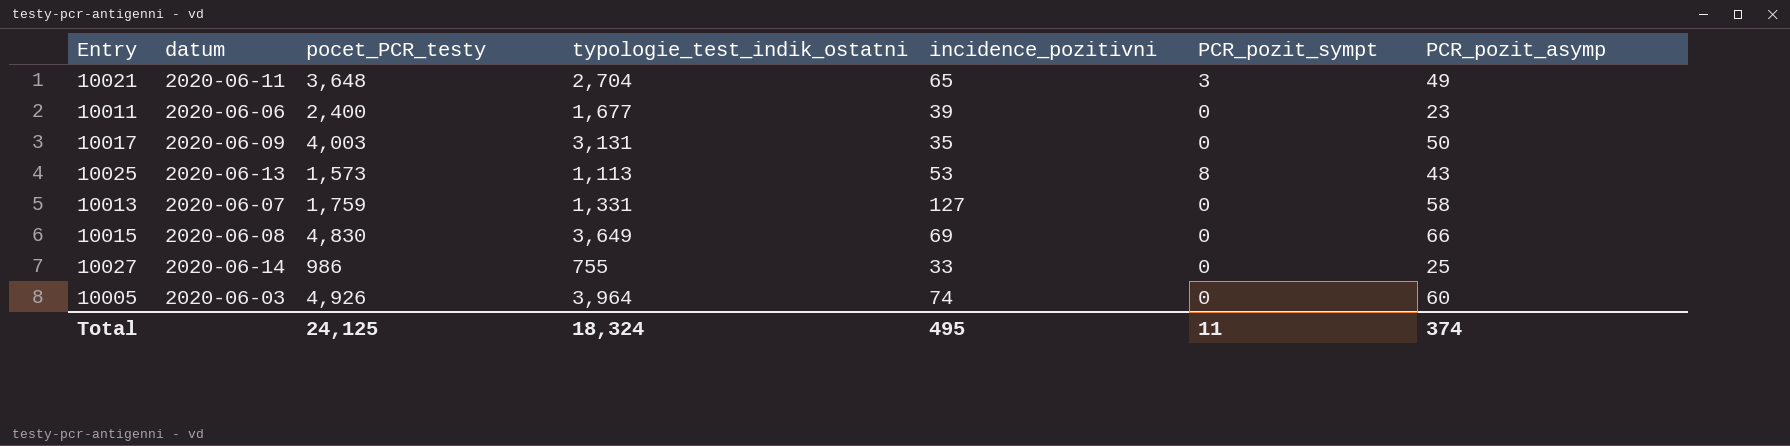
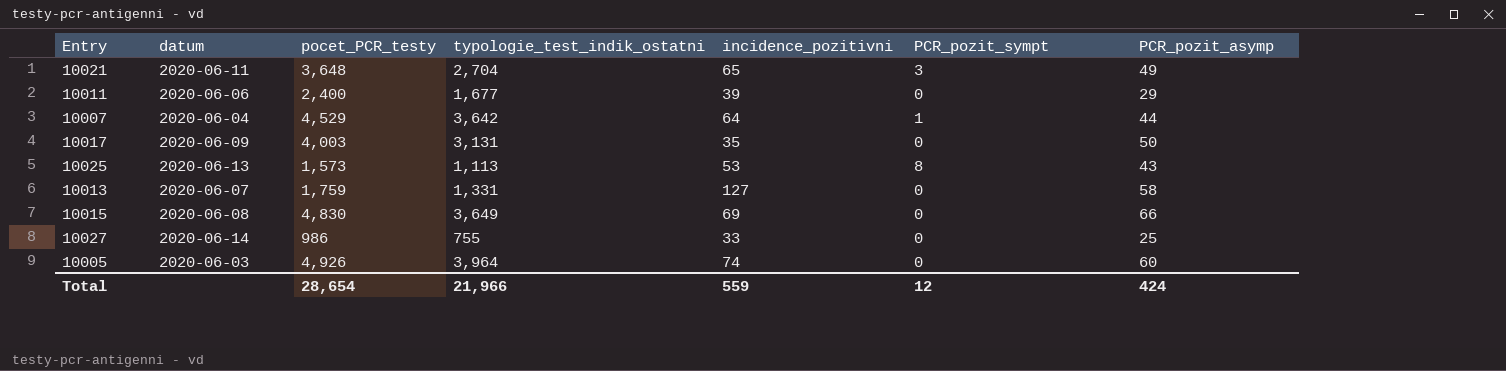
10011 | PCR_pozit_asymp: 23 -> 29
row 10007: none -> 2020-06-04 | 4,529 | 3,642 | 64 | 1 | 44
Total | pocet_PCR_testy: 24,125 -> 28,654
Total | typologie_test_indik_ostatni: 18,324 -> 21,966
Total | incidence_pozitivni: 495 -> 559
Total | PCR_pozit_sympt: 11 -> 12
Total | PCR_pozit_asymp: 374 -> 424

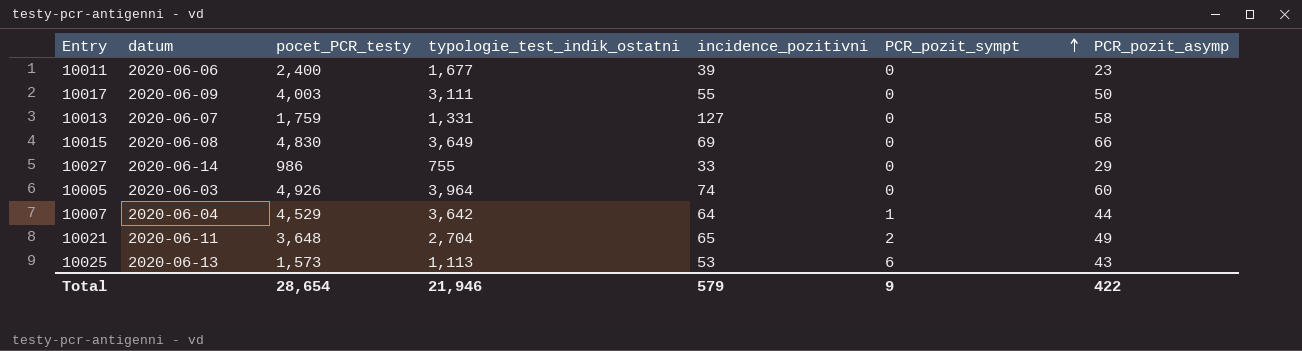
row order: none -> PCR_pozit_sympt ascending
10011 | PCR_pozit_asymp: 29 -> 23
10017 | typologie_test_indik_ostatni: 3,131 -> 3,111
10017 | incidence_pozitivni: 35 -> 55
10027 | PCR_pozit_asymp: 25 -> 29
10021 | PCR_pozit_sympt: 3 -> 2
10025 | PCR_pozit_sympt: 8 -> 6
Total | typologie_test_indik_ostatni: 21,966 -> 21,946
Total | incidence_pozitivni: 559 -> 579
Total | PCR_pozit_sympt: 12 -> 9
Total | PCR_pozit_asymp: 424 -> 422

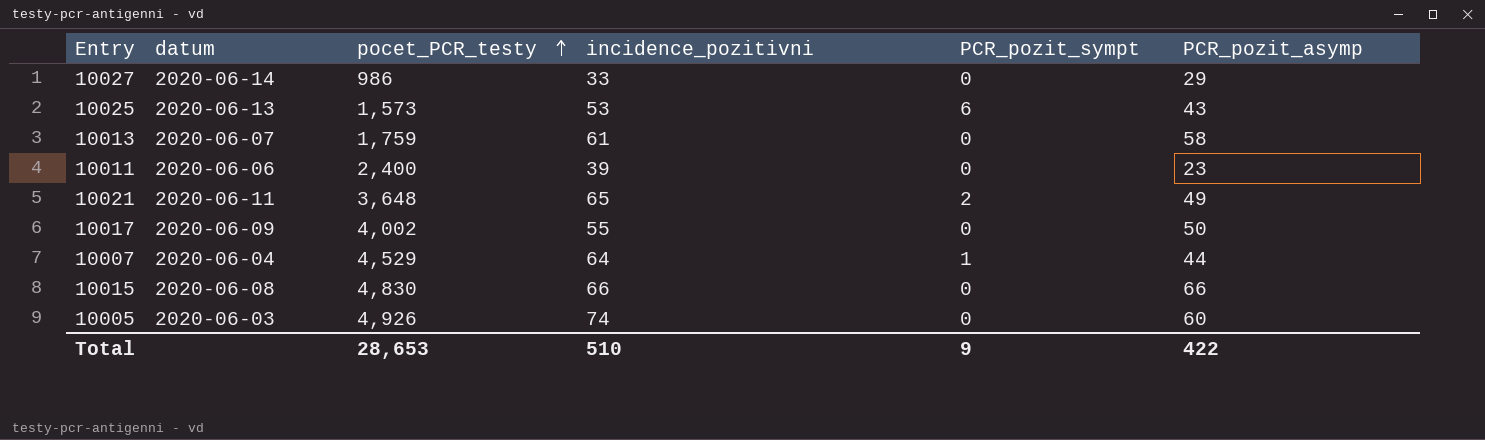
row order: PCR_pozit_sympt ascending -> pocet_PCR_testy ascending
column typologie_test_indik_ostatni | position: 4 -> none
10013 | incidence_pozitivni: 127 -> 61
10017 | pocet_PCR_testy: 4,003 -> 4,002
10015 | incidence_pozitivni: 69 -> 66
Total | pocet_PCR_testy: 28,654 -> 28,653
Total | incidence_pozitivni: 579 -> 510

